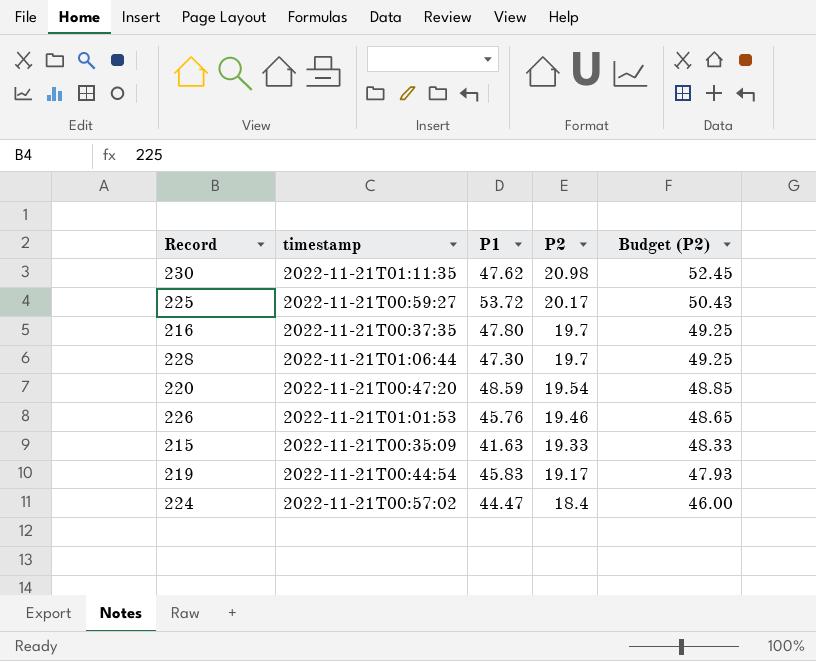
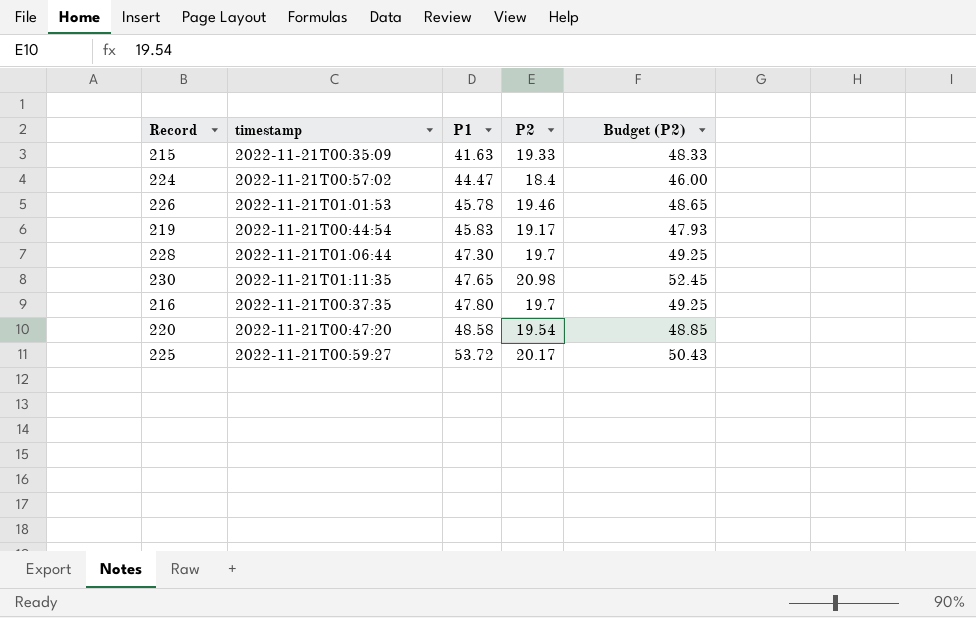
row order: P2 descending -> P1 ascending
226 | P1: 45.76 -> 45.78
230 | P1: 47.62 -> 47.65
220 | P1: 48.59 -> 48.58

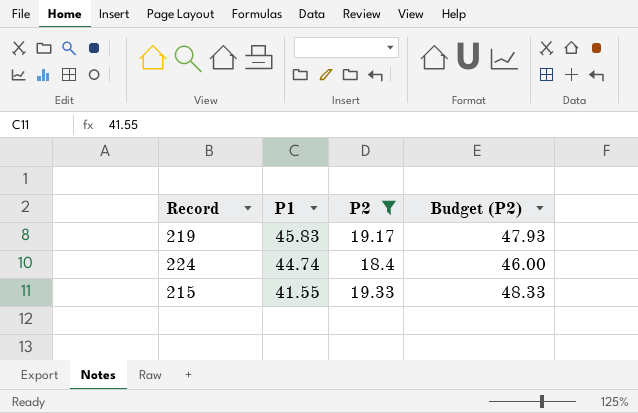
filter: none -> P2 <= 19.33
row order: P1 ascending -> P1 descending
column timestamp | position: 2 -> none
224 | P1: 44.47 -> 44.74
215 | P1: 41.63 -> 41.55

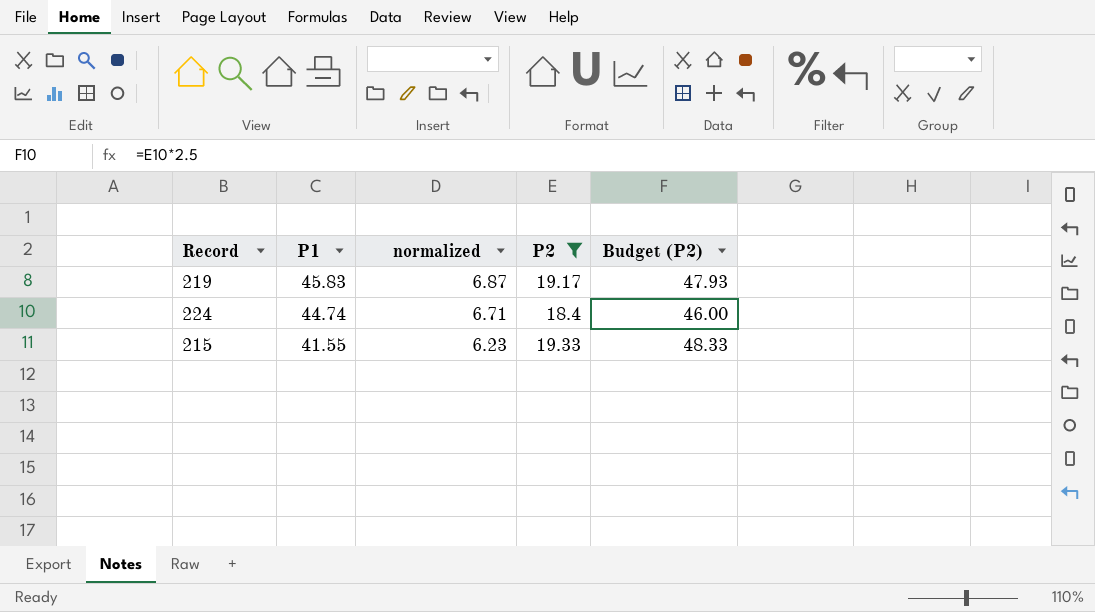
column normalized | formula: none -> [P1] * 0.15

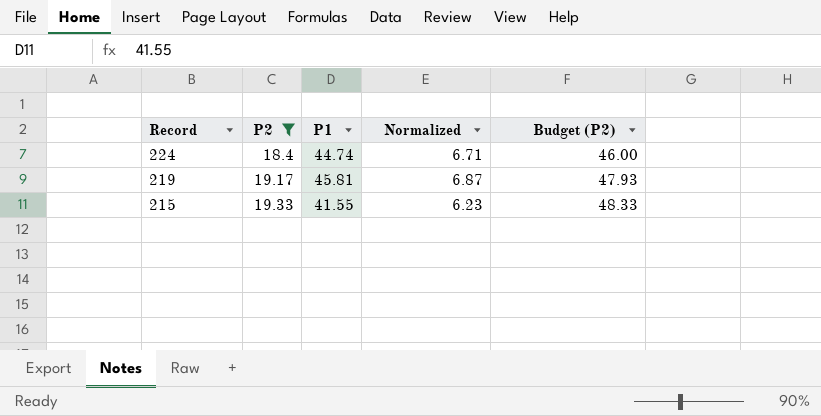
row order: P1 descending -> Record descending
column P2 | position: 4 -> 2
column name: normalized -> Normalized
219 | P1: 45.83 -> 45.81

